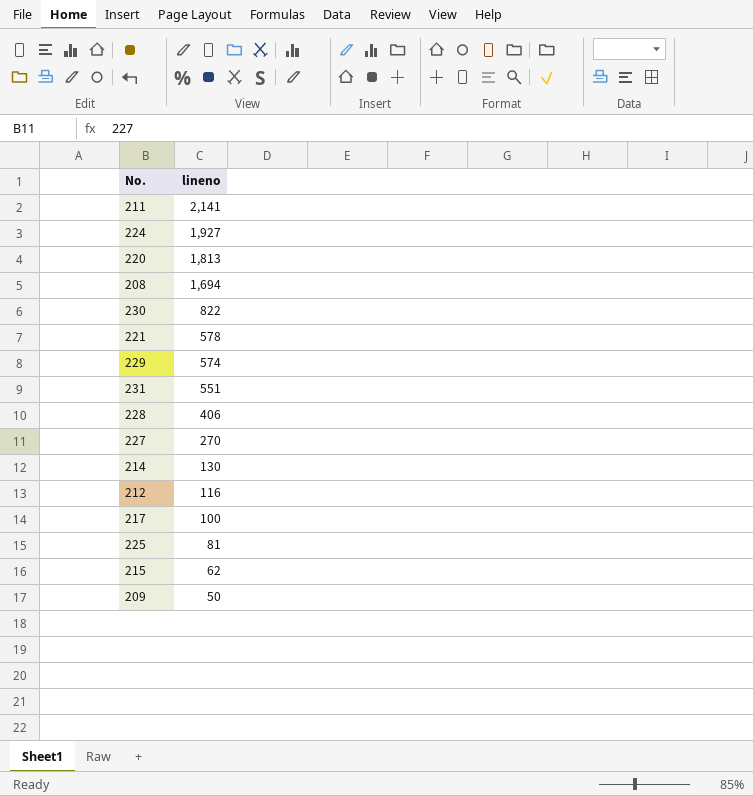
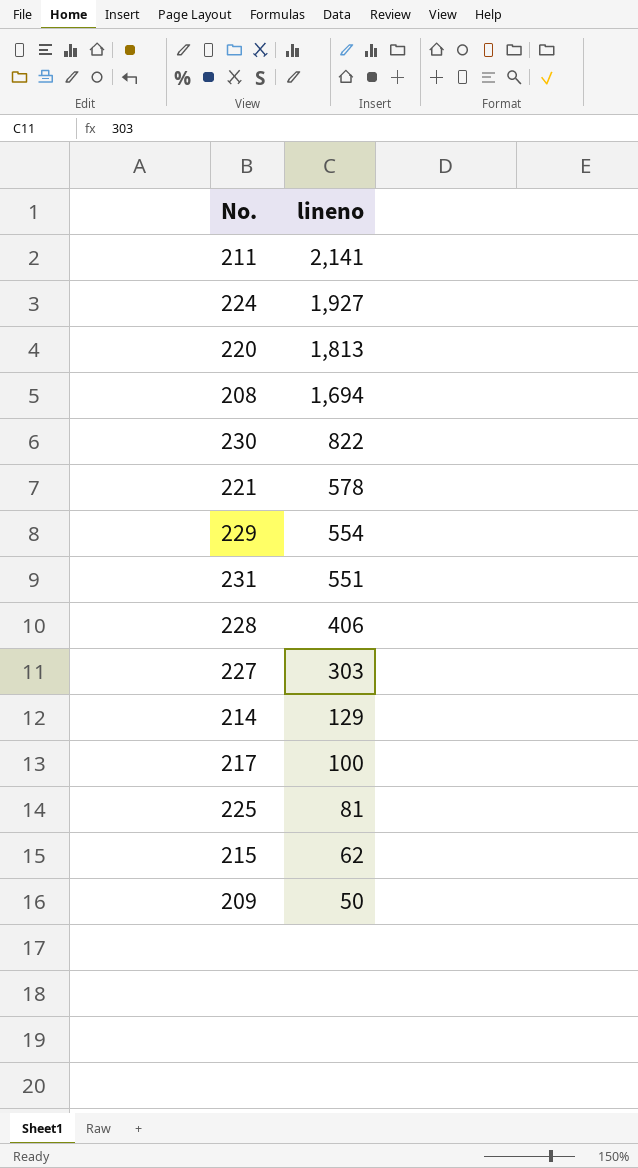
row 212: 116 -> none
229 | lineno: 574 -> 554
227 | lineno: 270 -> 303
214 | lineno: 130 -> 129

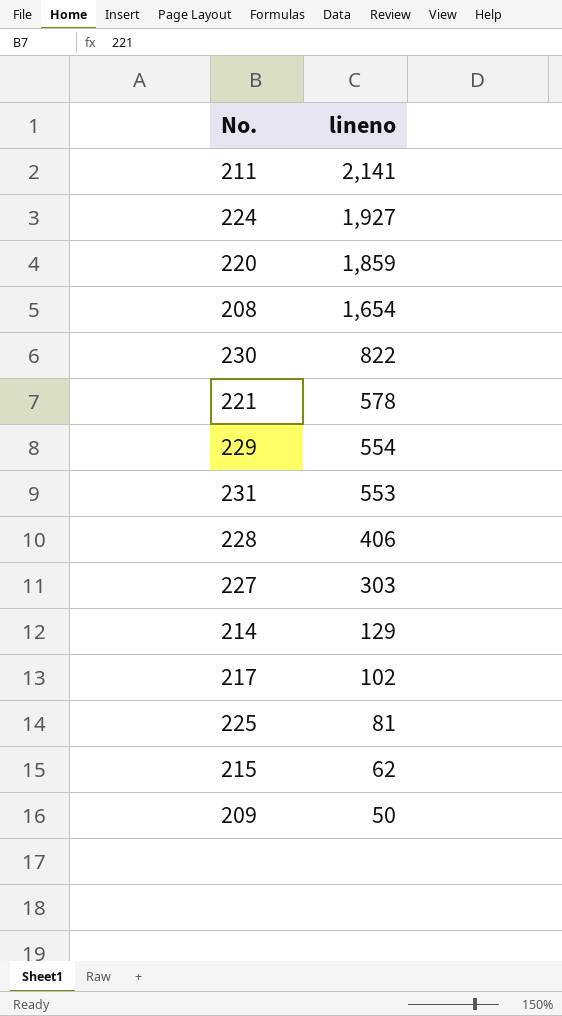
220 | lineno: 1,813 -> 1,859
208 | lineno: 1,694 -> 1,654
231 | lineno: 551 -> 553
217 | lineno: 100 -> 102

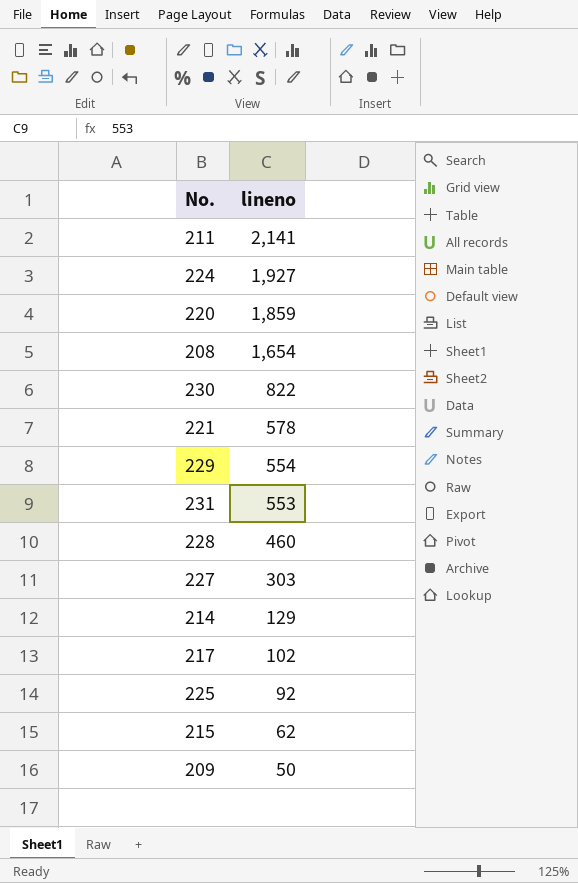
228 | lineno: 406 -> 460
225 | lineno: 81 -> 92

